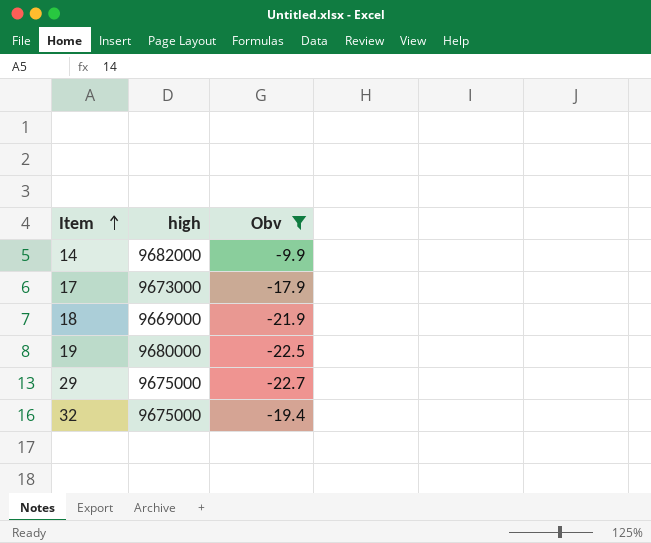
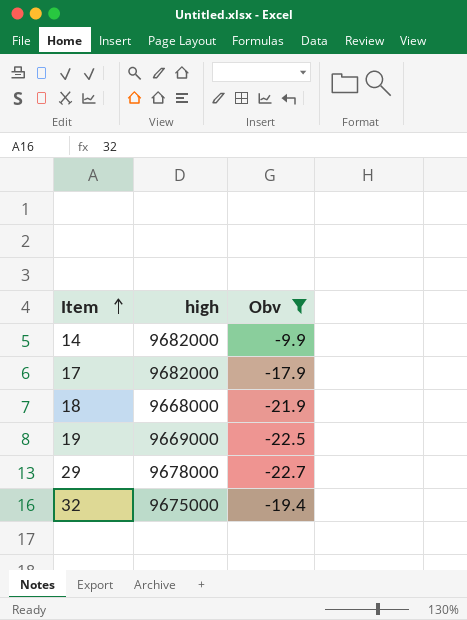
17 | high: 9673000 -> 9682000
18 | high: 9669000 -> 9668000
19 | high: 9680000 -> 9669000
29 | high: 9675000 -> 9678000

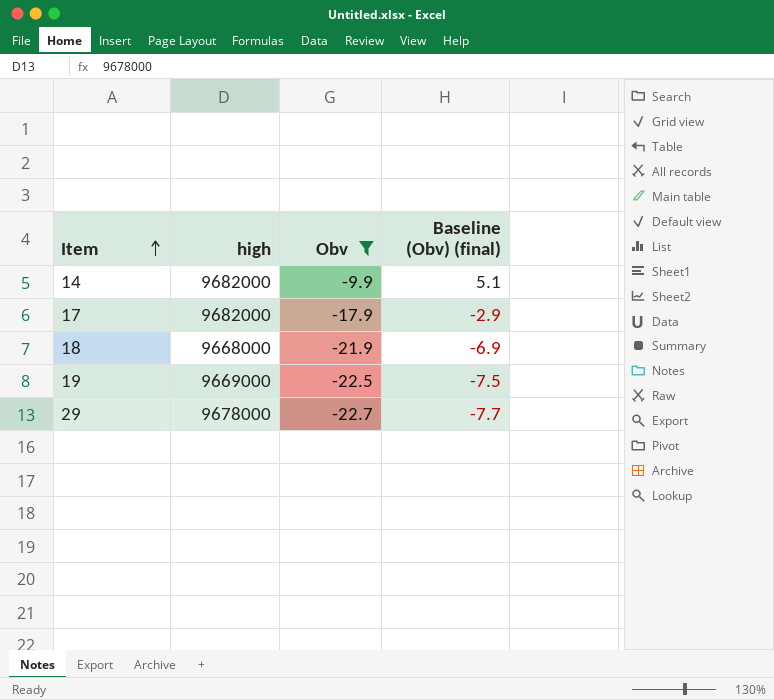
column Baseline (Obv) (final) | formula: none -> [Obv] + 15
row 32: 9675000 | -19.4 -> none

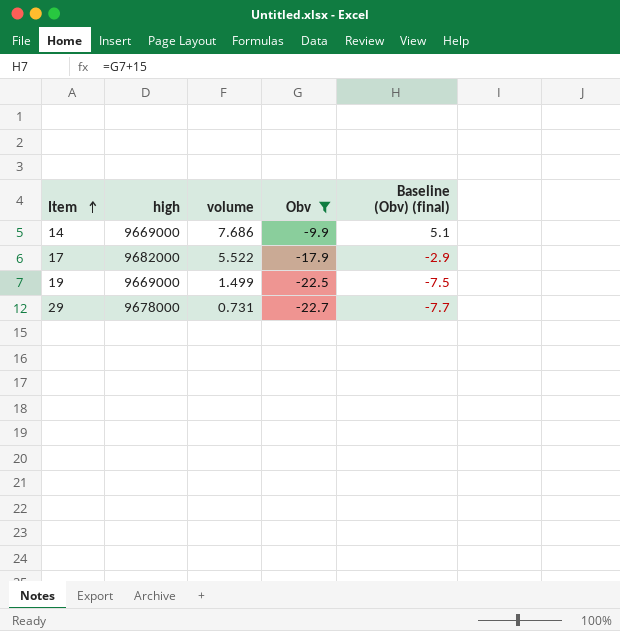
column volume | position: none -> 3
row 18: 9668000 | -21.9 | -6.9 -> none
14 | high: 9682000 -> 9669000

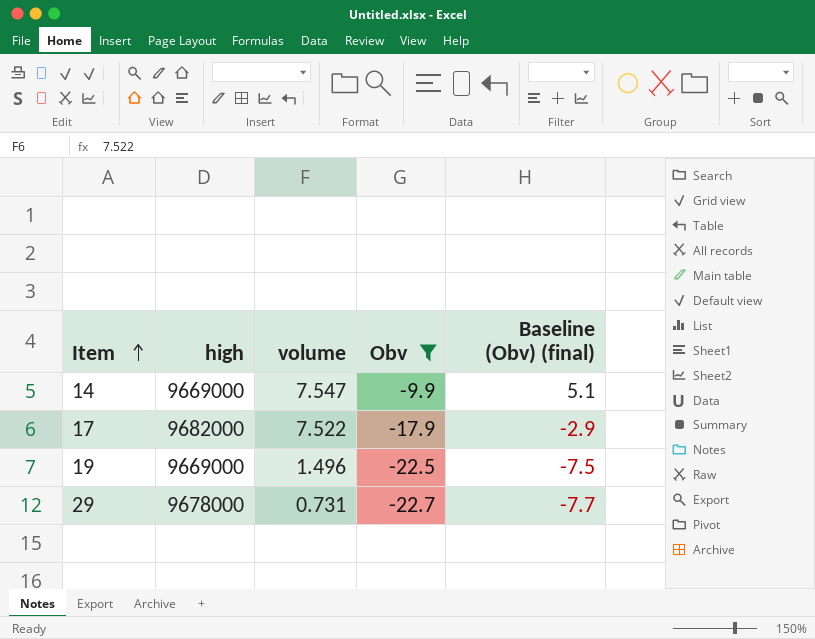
14 | volume: 7.686 -> 7.547
17 | volume: 5.522 -> 7.522
19 | volume: 1.499 -> 1.496

